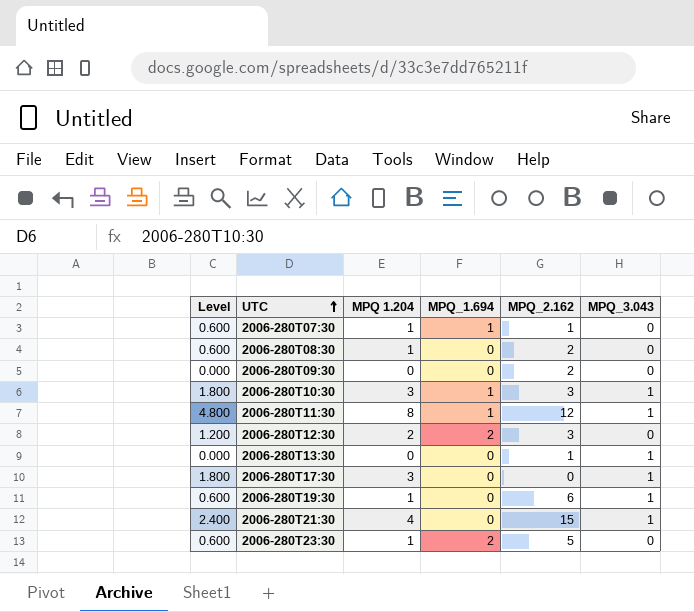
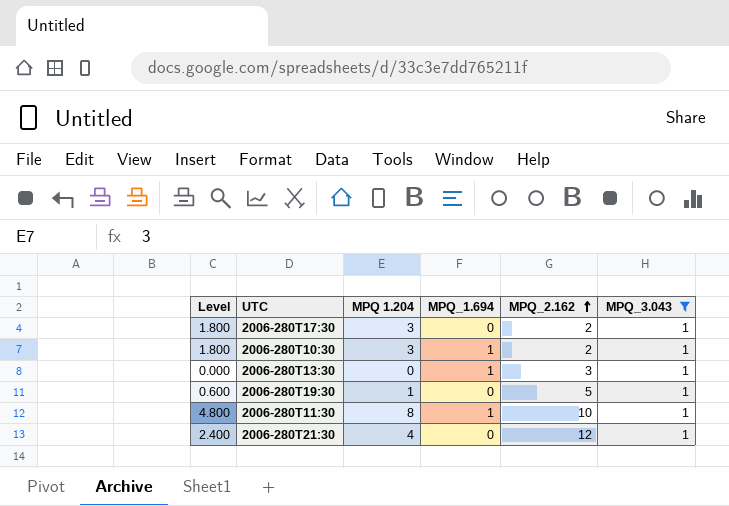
filter: none -> MPQ_3.043 = 1
row order: UTC ascending -> MPQ_2.162 ascending
2006-280T17:30 | MPQ_2.162: 0 -> 2
2006-280T10:30 | MPQ_2.162: 3 -> 2
2006-280T13:30 | MPQ_1.694: 0 -> 1
2006-280T13:30 | MPQ_2.162: 1 -> 3
2006-280T19:30 | MPQ_2.162: 6 -> 5
2006-280T11:30 | MPQ_2.162: 12 -> 10
2006-280T21:30 | MPQ_2.162: 15 -> 12

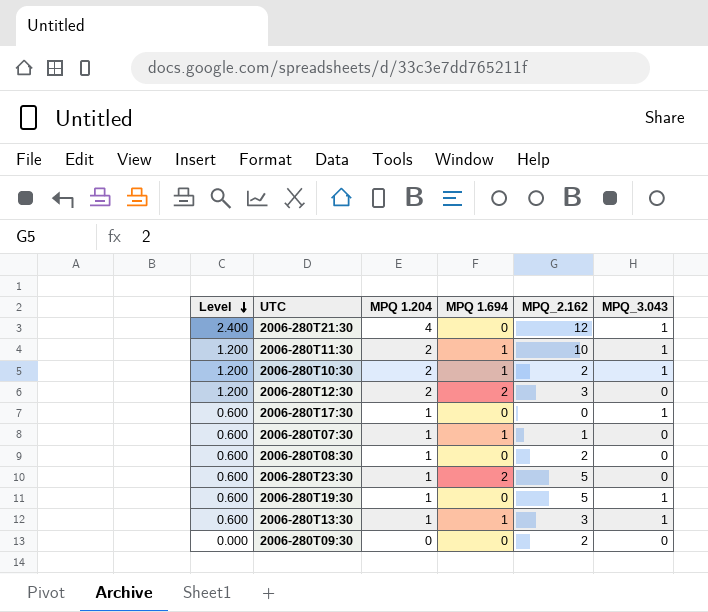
filter: MPQ_3.043 = 1 -> none
row order: MPQ_2.162 ascending -> Level descending
column name: MPQ_1.694 -> MPQ 1.694
2006-280T11:30 | Level: 4.800 -> 1.200
2006-280T11:30 | MPQ 1.204: 8 -> 2
2006-280T10:30 | Level: 1.800 -> 1.200
2006-280T10:30 | MPQ 1.204: 3 -> 2
2006-280T17:30 | Level: 1.800 -> 0.600
2006-280T17:30 | MPQ 1.204: 3 -> 1
2006-280T17:30 | MPQ_2.162: 2 -> 0
2006-280T13:30 | Level: 0.000 -> 0.600
2006-280T13:30 | MPQ 1.204: 0 -> 1

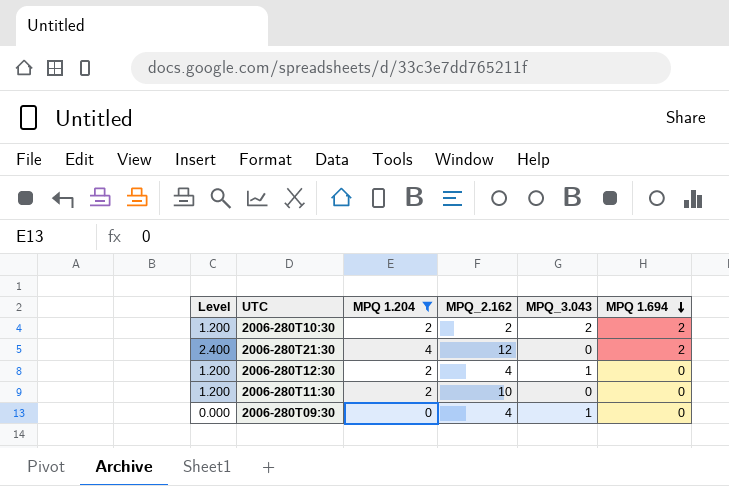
filter: none -> MPQ 1.204 != 1
row order: Level descending -> MPQ 1.694 descending
column MPQ 1.694 | position: 4 -> 6
2006-280T10:30 | MPQ_3.043: 1 -> 2
2006-280T10:30 | MPQ 1.694: 1 -> 2
2006-280T21:30 | MPQ_3.043: 1 -> 0
2006-280T21:30 | MPQ 1.694: 0 -> 2
2006-280T12:30 | MPQ_2.162: 3 -> 4
2006-280T12:30 | MPQ_3.043: 0 -> 1
2006-280T12:30 | MPQ 1.694: 2 -> 0
2006-280T11:30 | MPQ_3.043: 1 -> 0
2006-280T11:30 | MPQ 1.694: 1 -> 0
2006-280T09:30 | MPQ_2.162: 2 -> 4
2006-280T09:30 | MPQ_3.043: 0 -> 1

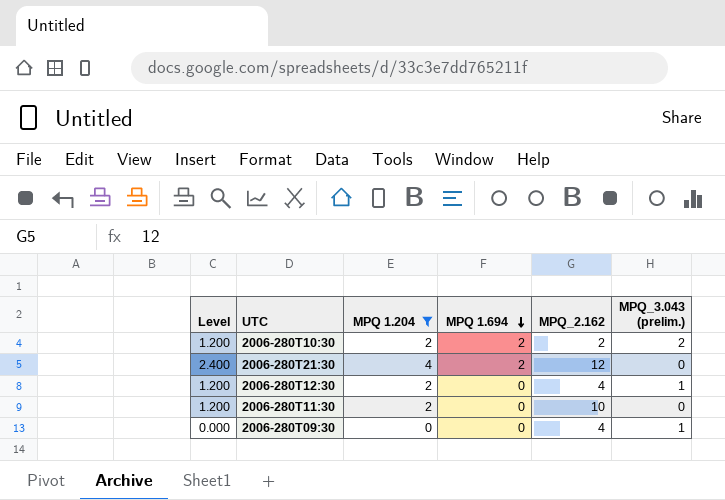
column MPQ 1.694 | position: 6 -> 4
column name: MPQ_3.043 -> MPQ_3.043 (prelim.)

